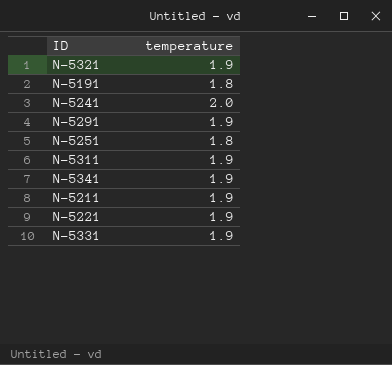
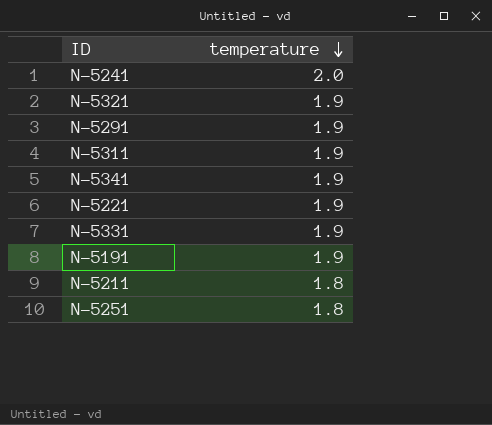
row order: none -> temperature descending
N-5191 | temperature: 1.8 -> 1.9
N-5211 | temperature: 1.9 -> 1.8

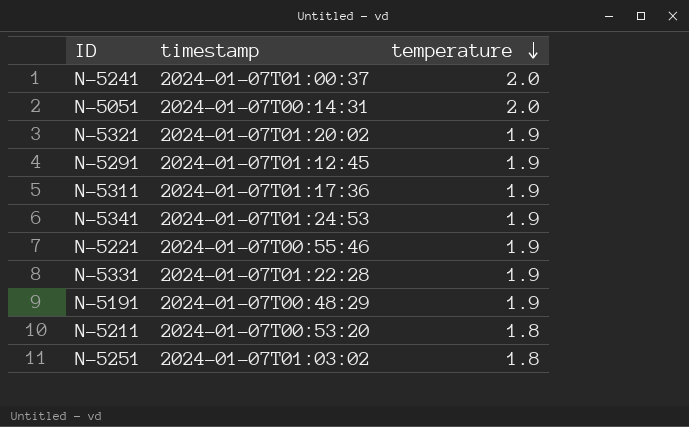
column timestamp | position: none -> 2
row N-5051: none -> 2024-01-07T00:14:31 | 2.0

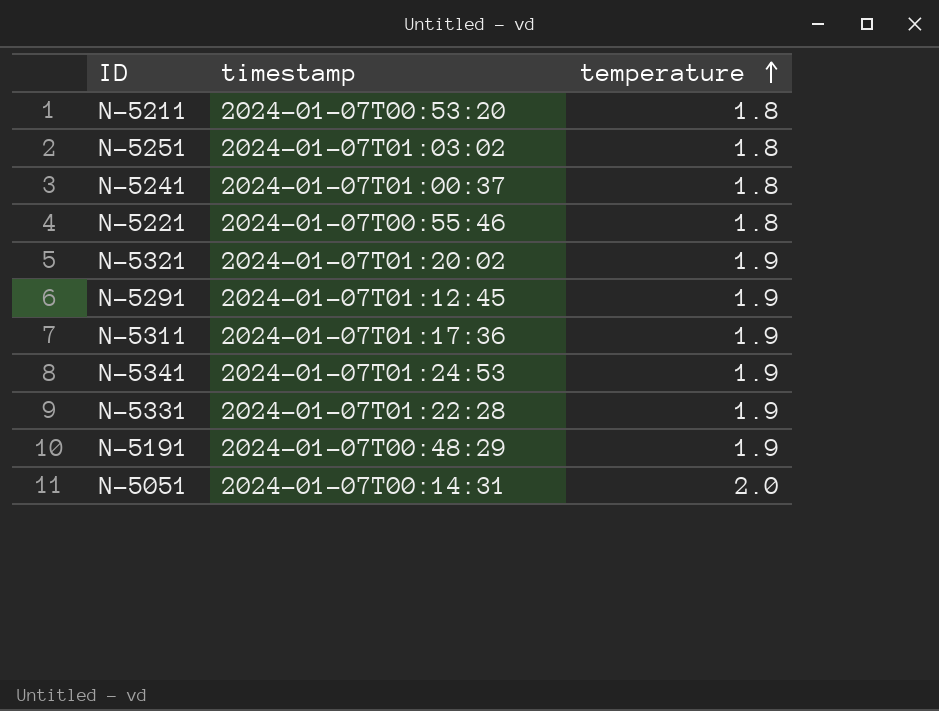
row order: temperature descending -> temperature ascending
N-5241 | temperature: 2.0 -> 1.8
N-5221 | temperature: 1.9 -> 1.8

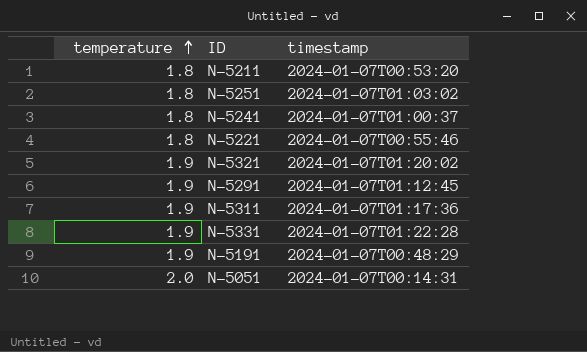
column temperature | position: 3 -> 1
row N-5341: 2024-01-07T01:24:53 | 1.9 -> none

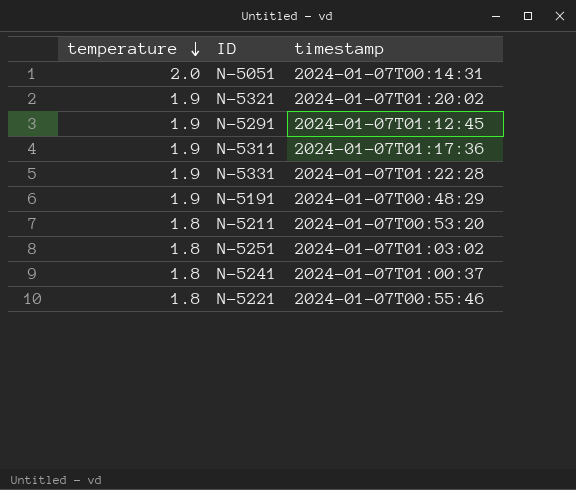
row order: temperature ascending -> temperature descending

